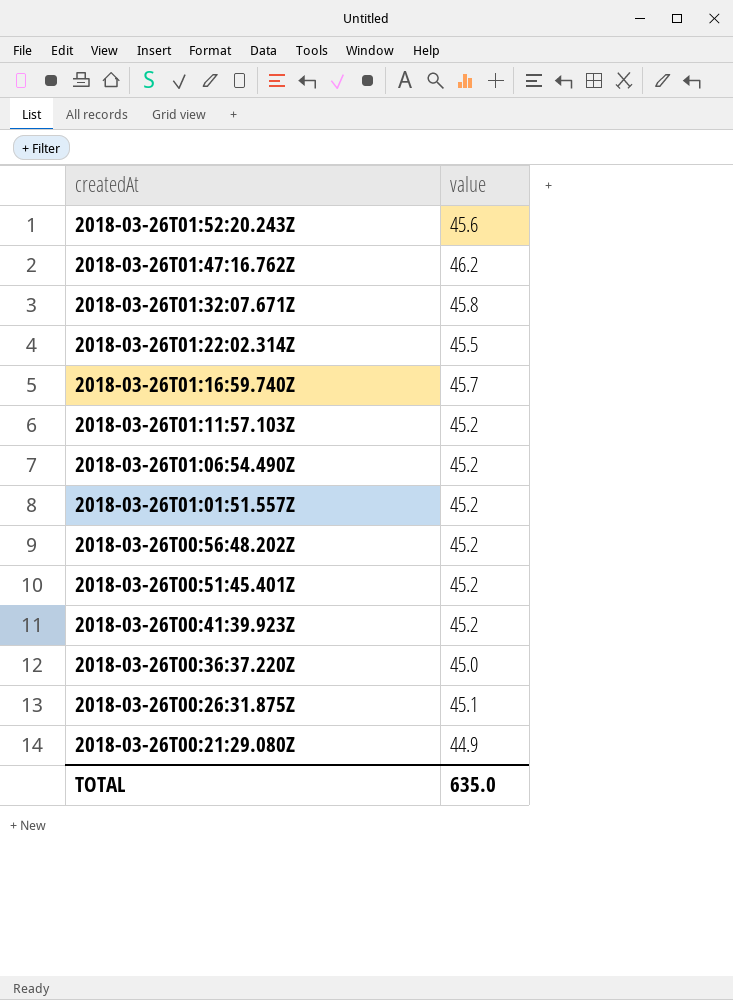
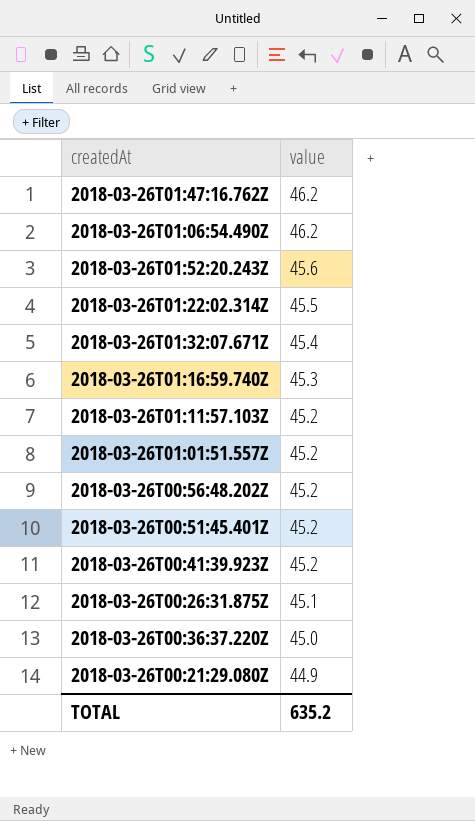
row order: createdAt descending -> value descending
2018-03-26T01:06:54.490Z | value: 45.2 -> 46.2
2018-03-26T01:32:07.671Z | value: 45.8 -> 45.4
2018-03-26T01:16:59.740Z | value: 45.7 -> 45.3
TOTAL | value: 635.0 -> 635.2

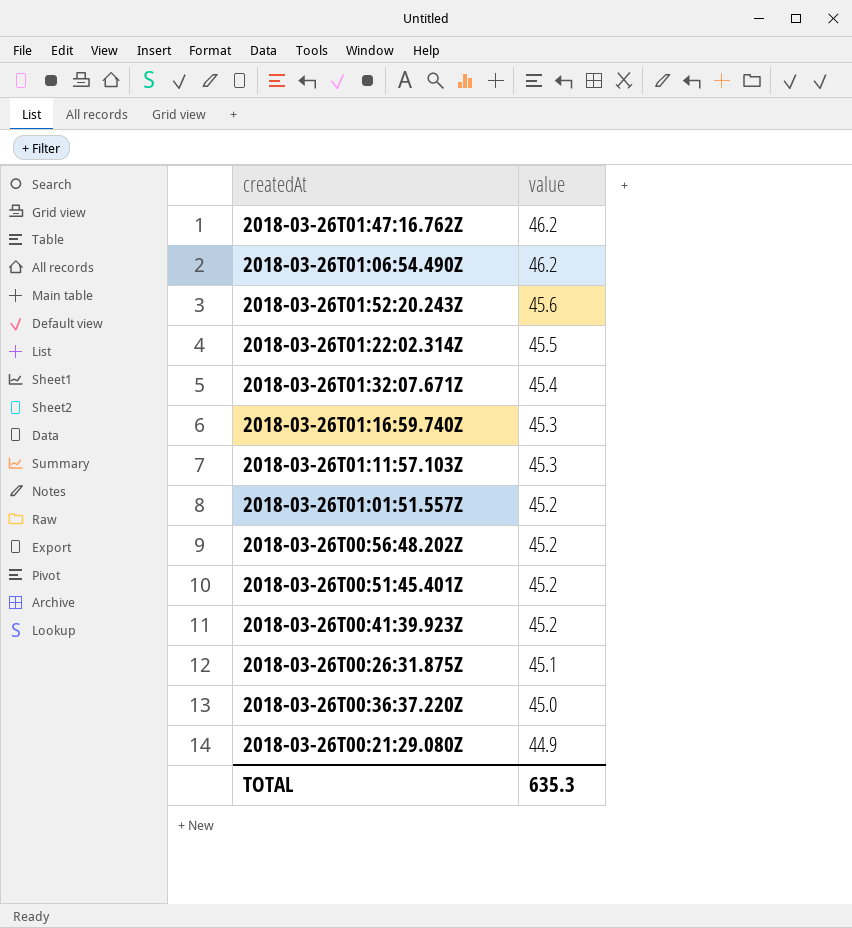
2018-03-26T01:11:57.103Z | value: 45.2 -> 45.3
TOTAL | value: 635.2 -> 635.3

